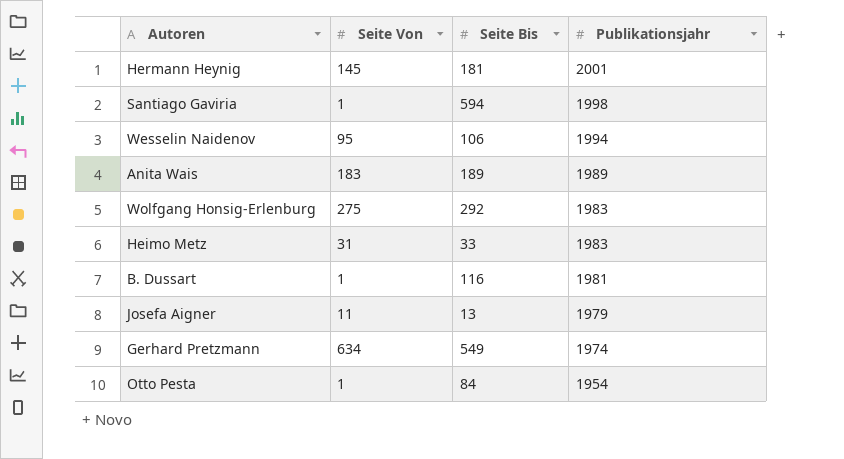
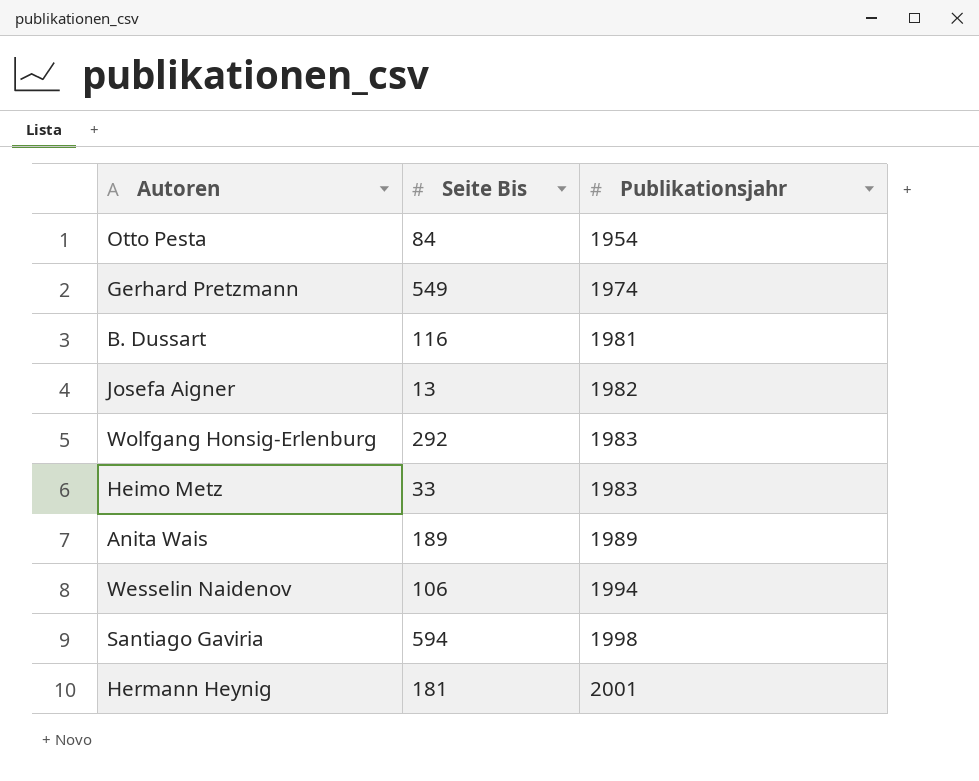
row order: Publikationsjahr descending -> Publikationsjahr ascending
column Seite Von | position: 2 -> none
Josefa Aigner | Publikationsjahr: 1979 -> 1982

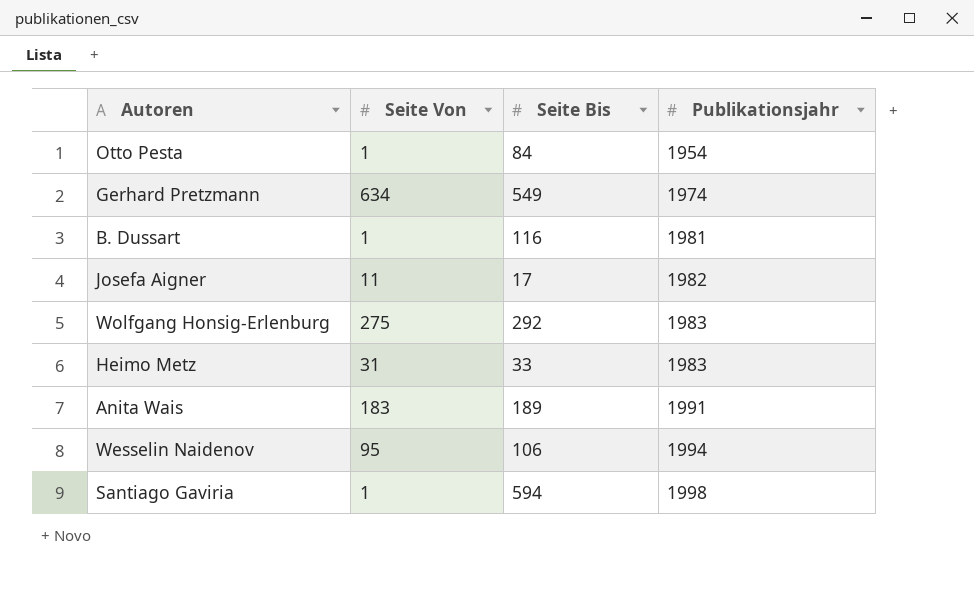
column Seite Von | position: none -> 2
row Hermann Heynig: 181 | 2001 -> none
Josefa Aigner | Seite Bis: 13 -> 17
Anita Wais | Publikationsjahr: 1989 -> 1991

